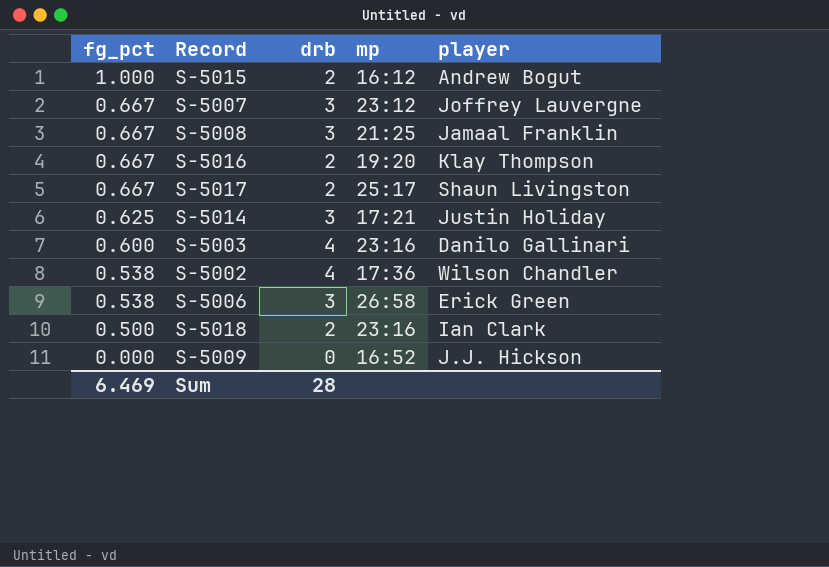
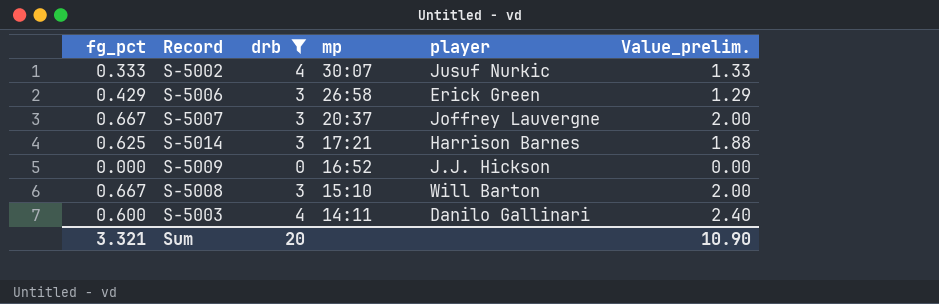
filter: none -> drb != 2
row order: fg_pct descending -> mp descending
column Value_prelim. | formula: none -> [fg_pct] * [drb]
S-5002 | fg_pct: 0.538 -> 0.333
S-5002 | mp: 17:36 -> 30:07
S-5002 | player: Wilson Chandler -> Jusuf Nurkic
S-5006 | fg_pct: 0.538 -> 0.429
S-5007 | mp: 23:12 -> 20:37
S-5014 | player: Justin Holiday -> Harrison Barnes
S-5008 | mp: 21:25 -> 15:10
S-5008 | player: Jamaal Franklin -> Will Barton
S-5003 | mp: 23:16 -> 14:11
Sum | fg_pct: 6.469 -> 3.321
Sum | drb: 28 -> 20

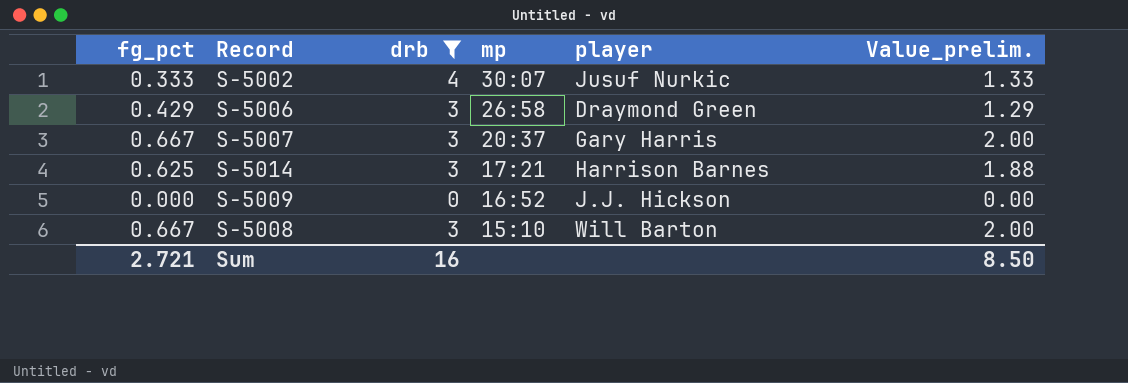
row S-5003: 0.600 | 4 | 14:11 | Danilo Gallinari | 2.40 -> none
S-5006 | player: Erick Green -> Draymond Green
S-5007 | player: Joffrey Lauvergne -> Gary Harris
Sum | fg_pct: 3.321 -> 2.721
Sum | drb: 20 -> 16
Sum | Value_prelim.: 10.90 -> 8.50

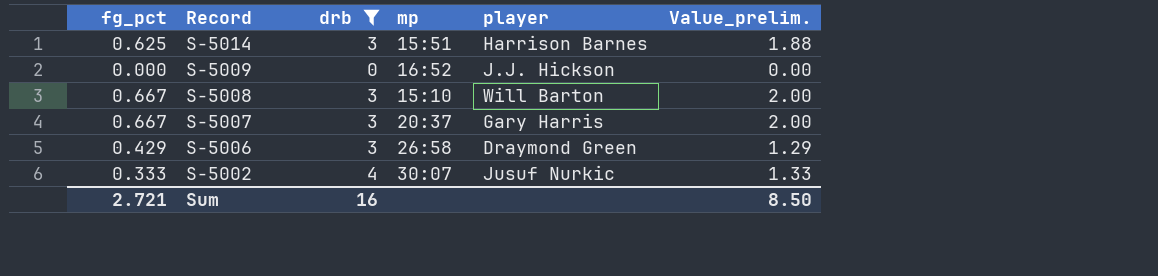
row order: mp descending -> Record descending
S-5014 | mp: 17:21 -> 15:51

